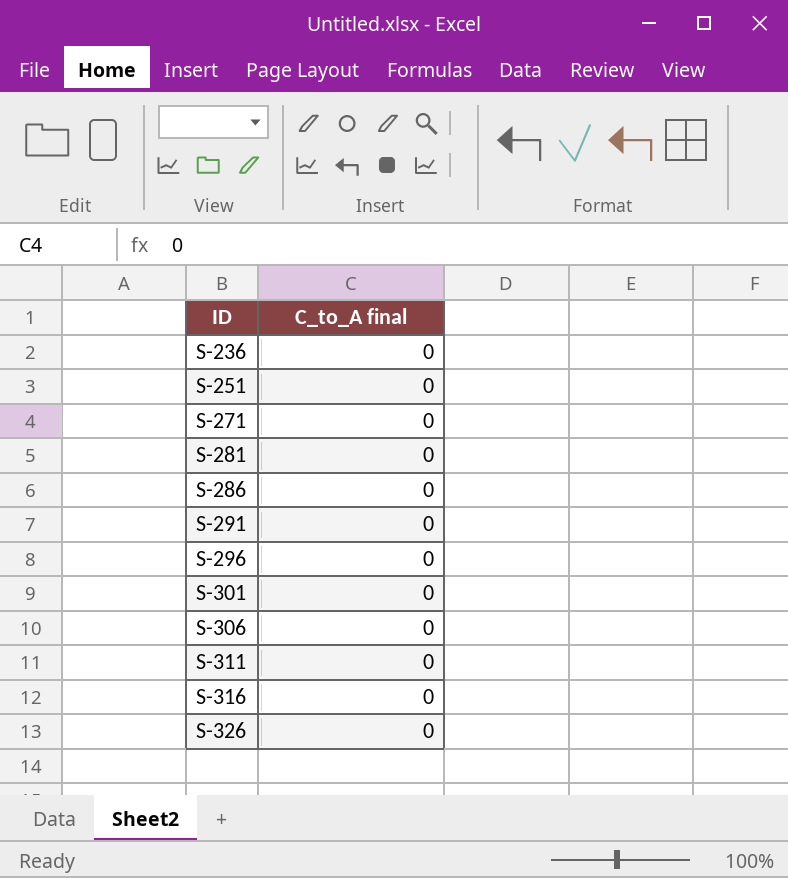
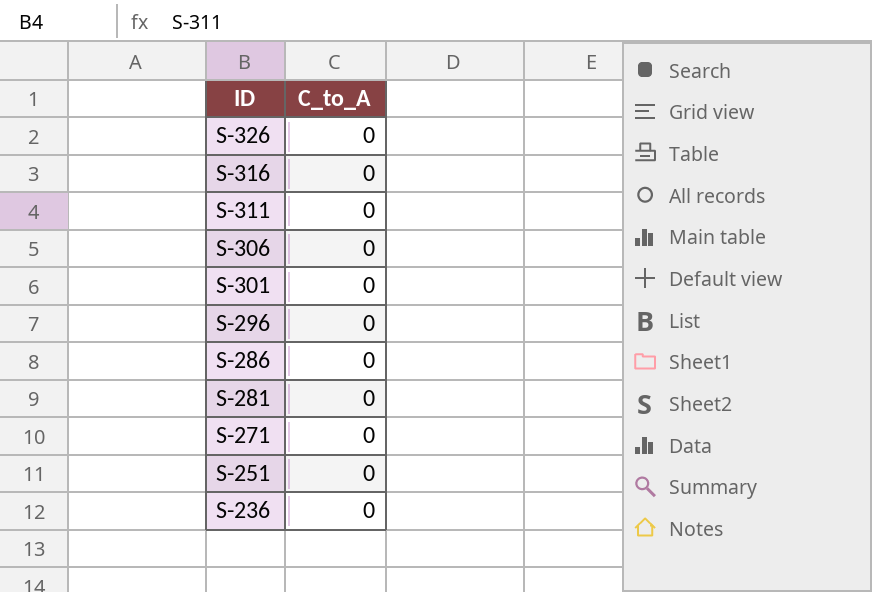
row order: ID ascending -> ID descending
column name: C_to_A final -> C_to_A
row S-291: 0 -> none

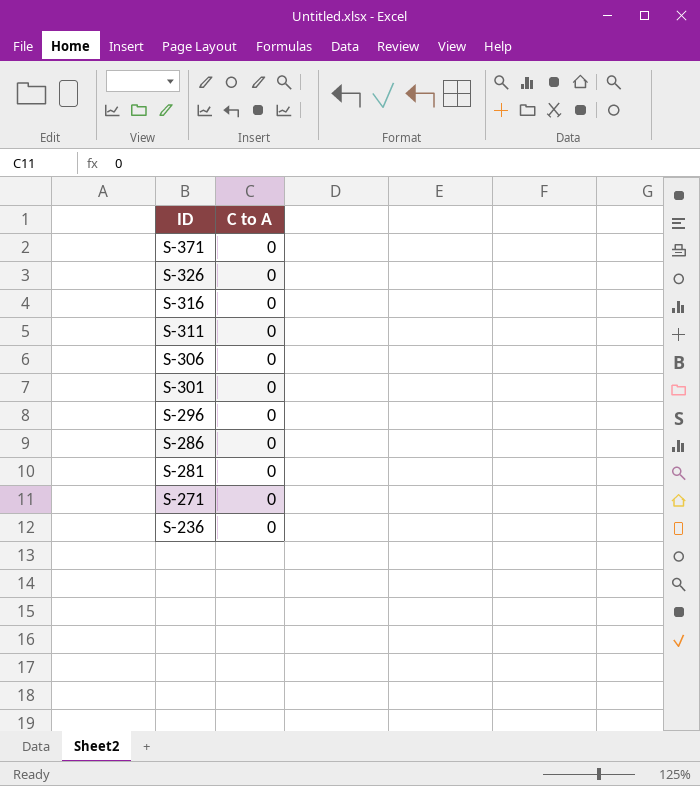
column name: C_to_A -> C to A
row S-251: 0 -> none
row S-371: none -> 0

